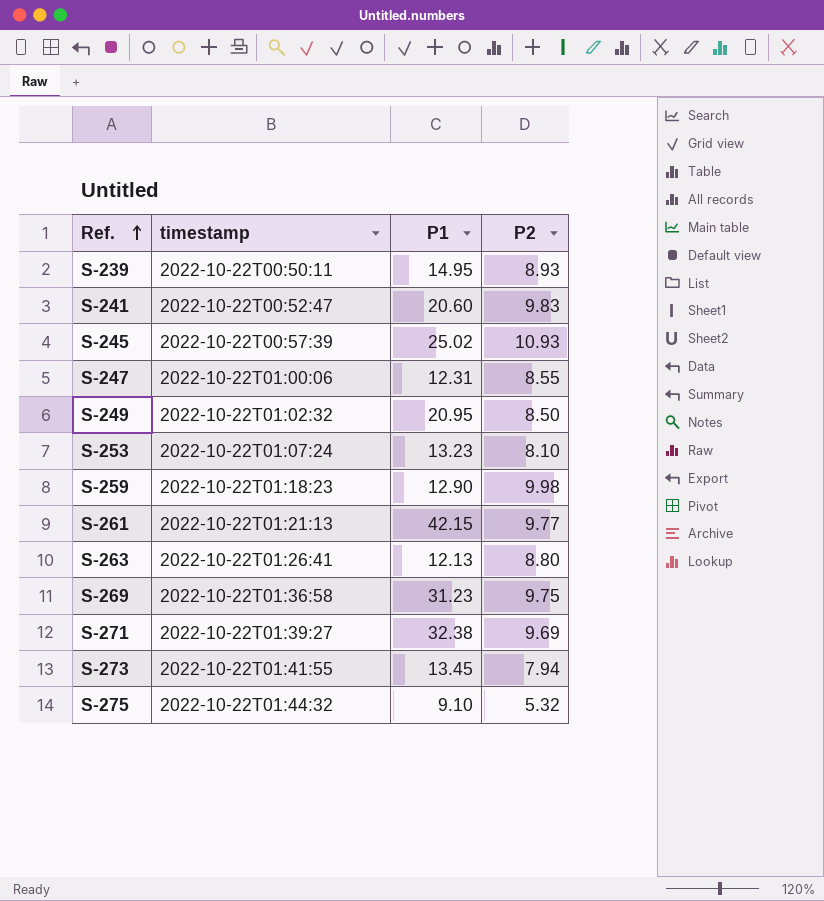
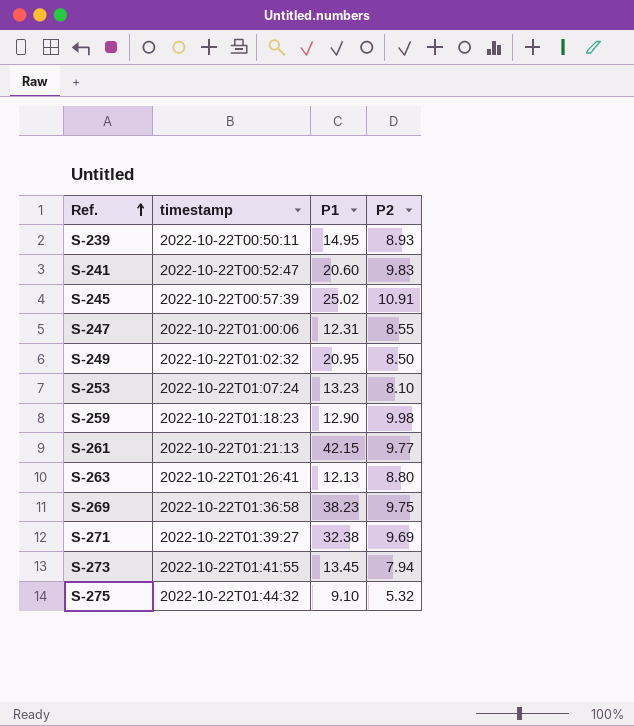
S-245 | P2: 10.93 -> 10.91
S-269 | P1: 31.23 -> 38.23

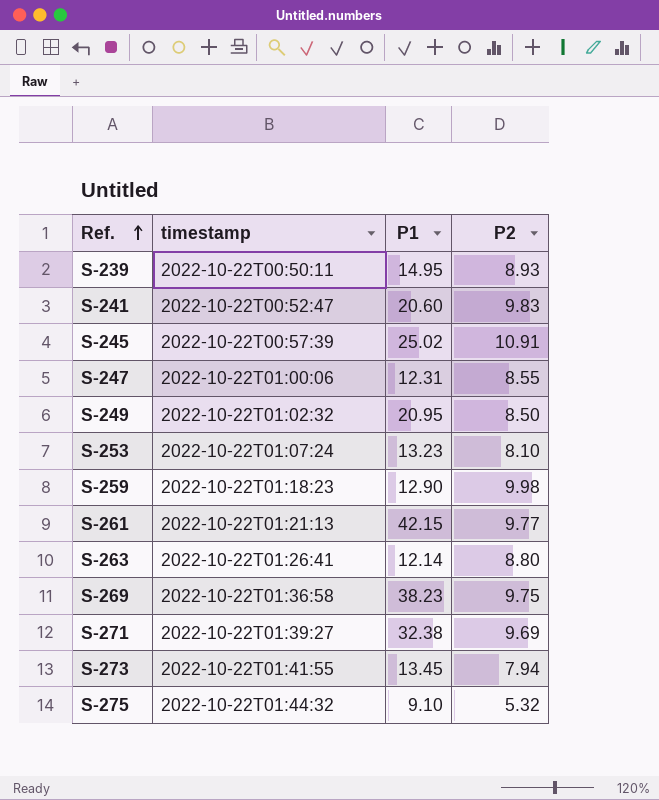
S-263 | P1: 12.13 -> 12.14

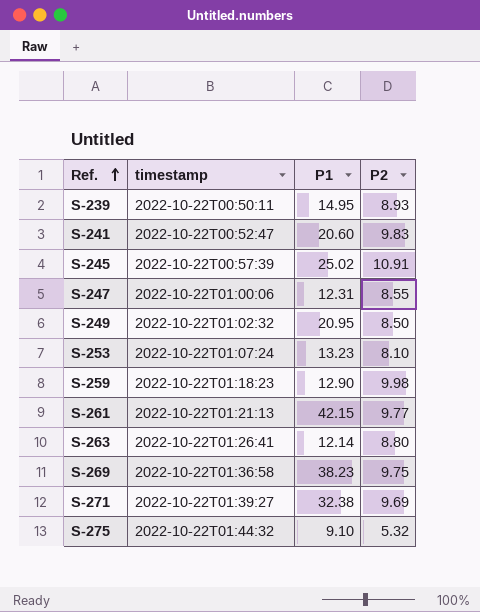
row S-273: 2022-10-22T01:41:55 | 13.45 | 7.94 -> none

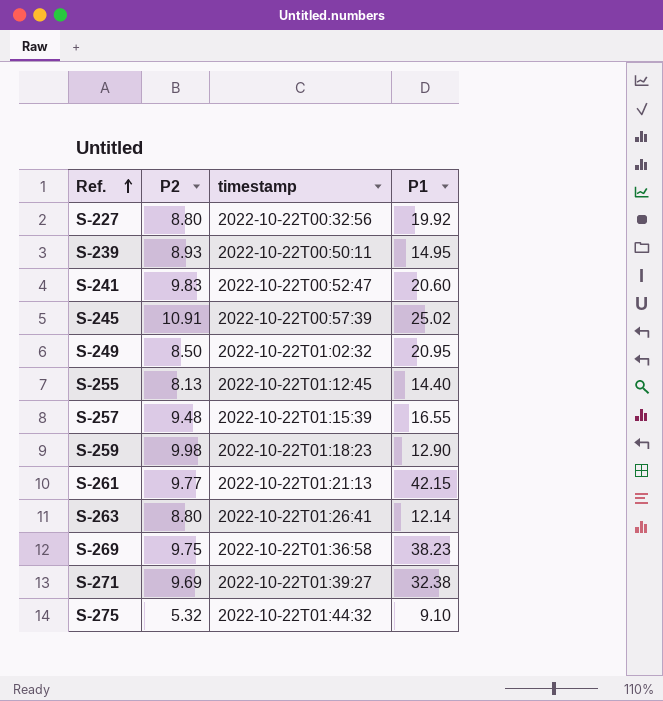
column P2 | position: 4 -> 2
row S-247: 2022-10-22T01:00:06 | 12.31 | 8.55 -> none
row S-253: 2022-10-22T01:07:24 | 13.23 | 8.10 -> none
row S-227: none -> 8.80 | 2022-10-22T00:32:56 | 19.92
row S-255: none -> 8.13 | 2022-10-22T01:12:45 | 14.40
row S-257: none -> 9.48 | 2022-10-22T01:15:39 | 16.55

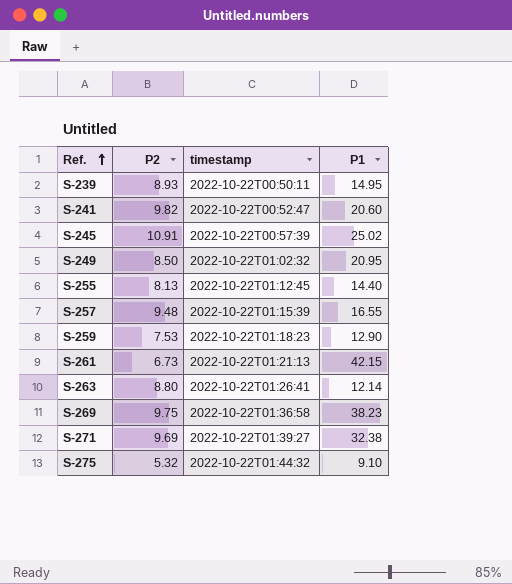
row S-227: 8.80 | 2022-10-22T00:32:56 | 19.92 -> none
S-241 | P2: 9.83 -> 9.82
S-259 | P2: 9.98 -> 7.53
S-261 | P2: 9.77 -> 6.73

